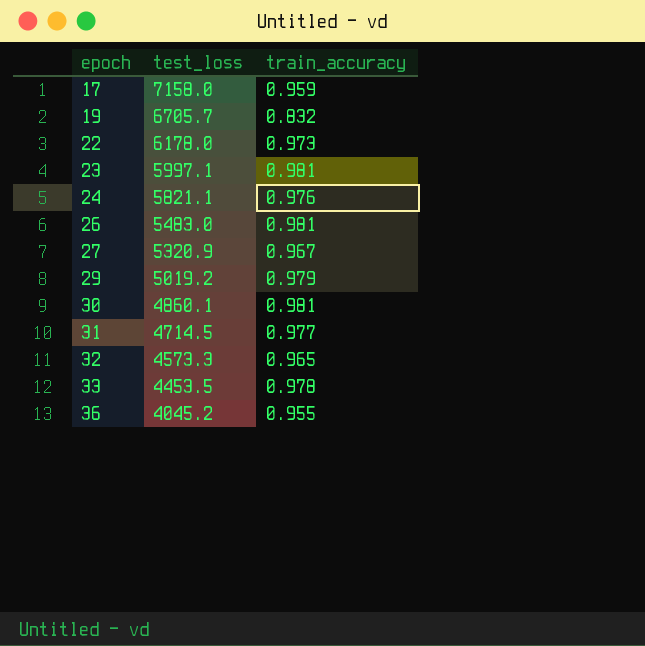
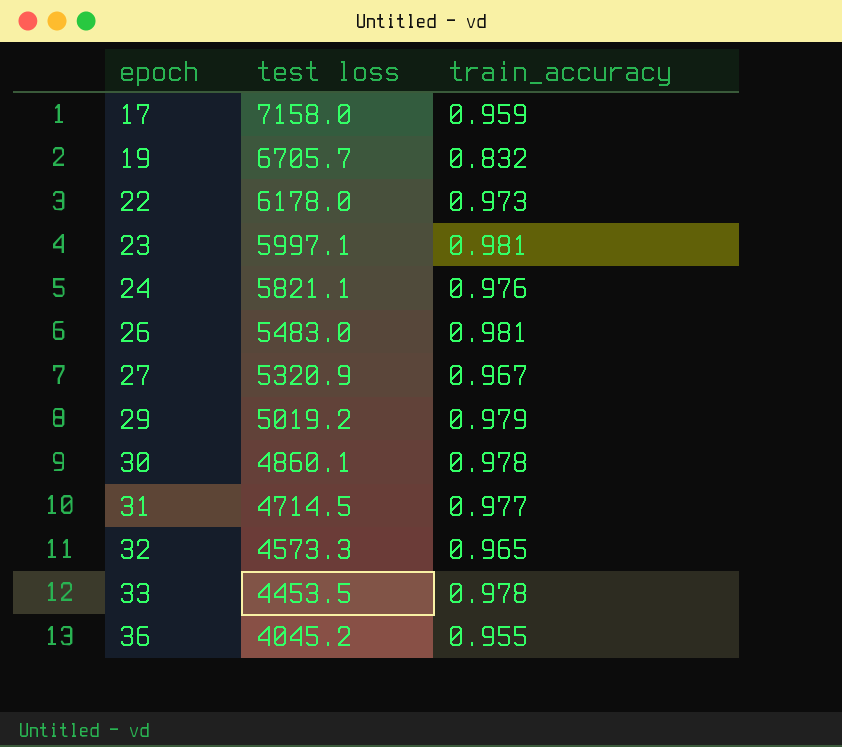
column name: test_loss -> test loss
30 | train_accuracy: 0.981 -> 0.978

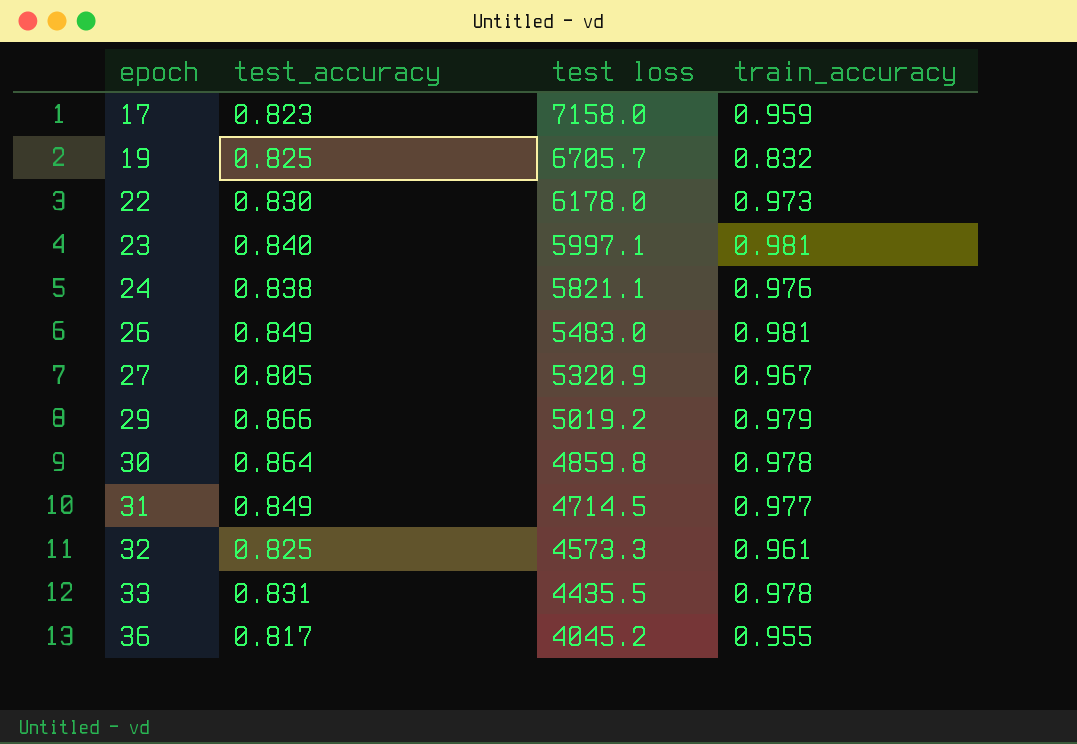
column test_accuracy | position: none -> 2
30 | test loss: 4860.1 -> 4859.8
32 | train_accuracy: 0.965 -> 0.961
33 | test loss: 4453.5 -> 4435.5

